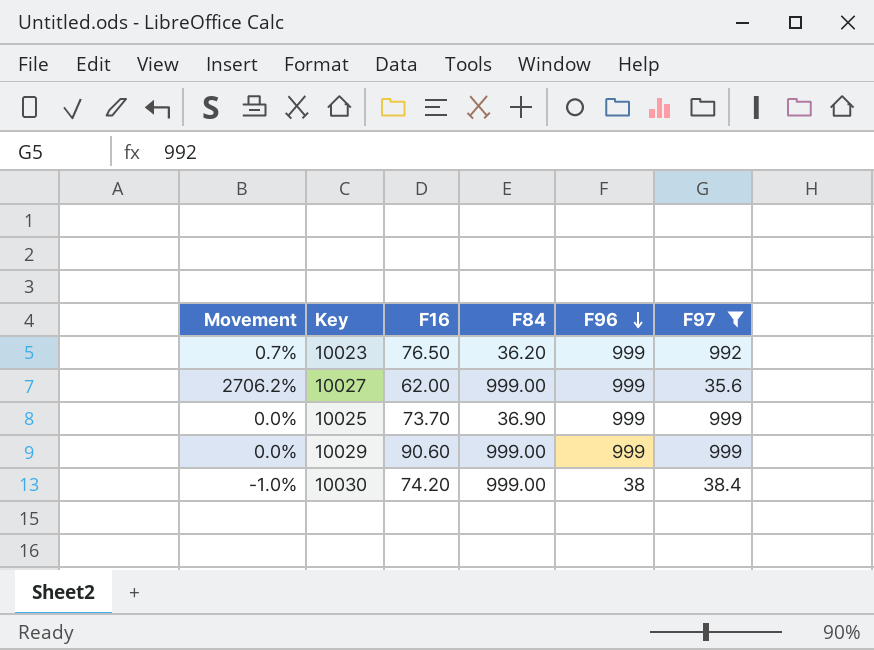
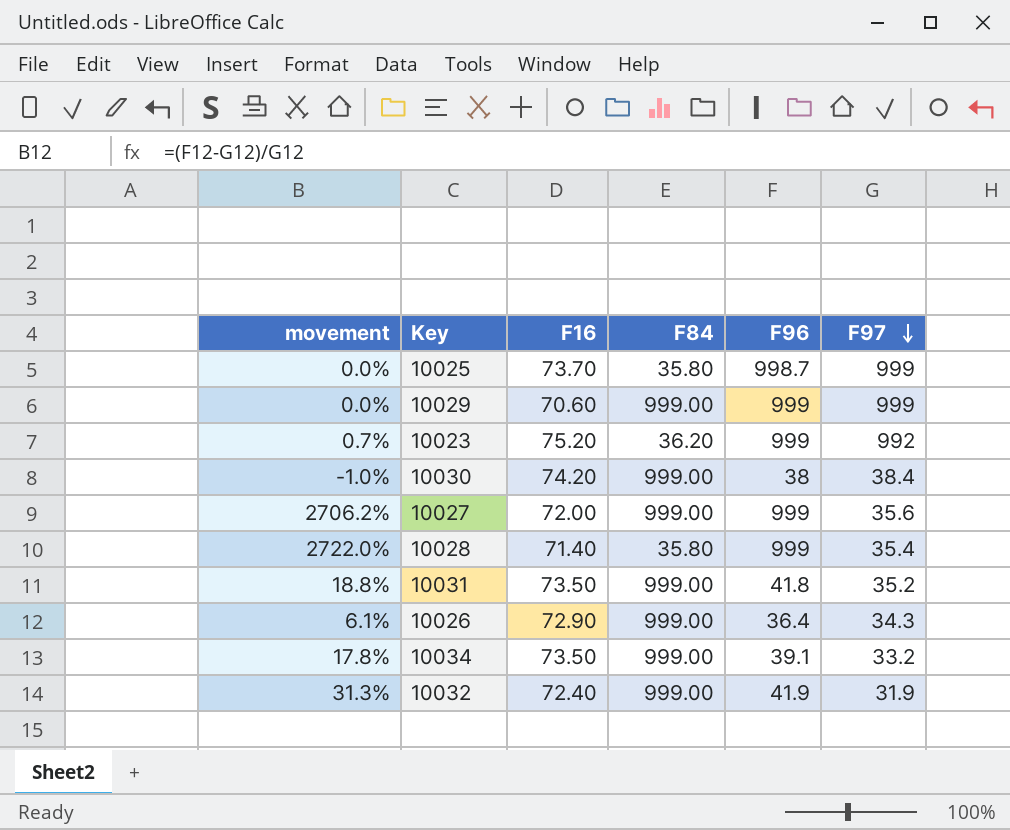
filter: F97 >= 35.6 -> none
row order: F96 descending -> F97 descending
column name: Movement -> movement
10025 | F84: 36.90 -> 35.80
10025 | F96: 999 -> 998.7
10029 | F16: 90.60 -> 70.60
10023 | F16: 76.50 -> 75.20
10027 | F16: 62.00 -> 72.00

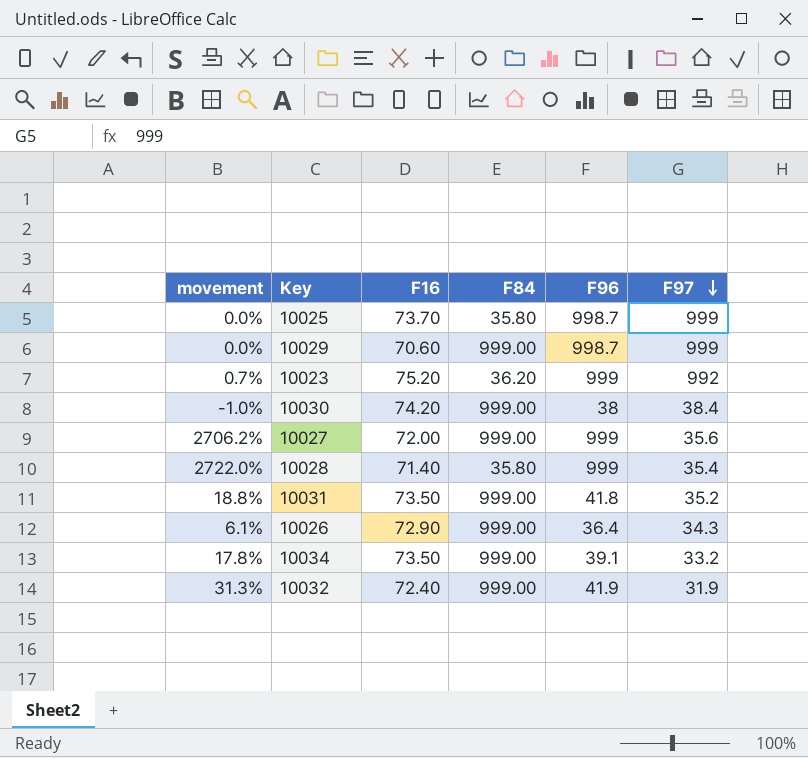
10029 | F96: 999 -> 998.7

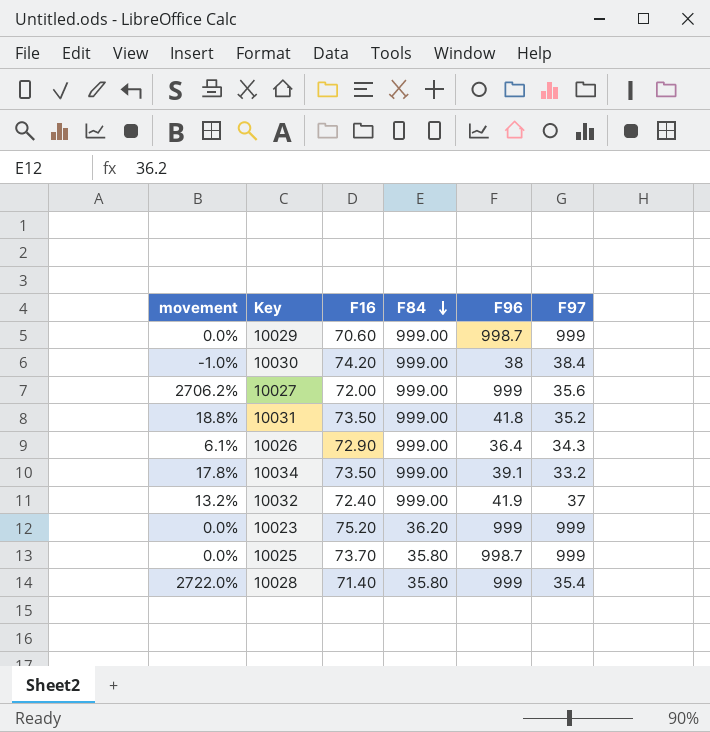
row order: F97 descending -> F84 descending
10032 | movement: 31.3% -> 13.2%
10032 | F97: 31.9 -> 37
10023 | movement: 0.7% -> 0.0%
10023 | F97: 992 -> 999

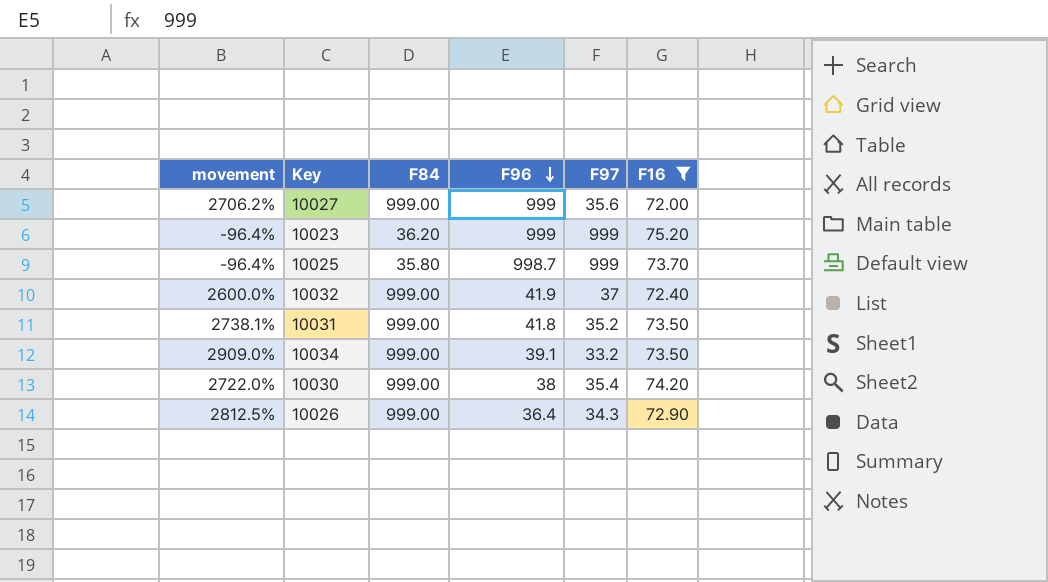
filter: none -> F16 >= 72.00
row order: F84 descending -> F96 descending
column movement | formula: ([F96] - [F97]) / [F97] -> ([F84] - [F97]) / [F97]
column F16 | position: 3 -> 6
10030 | F97: 38.4 -> 35.4

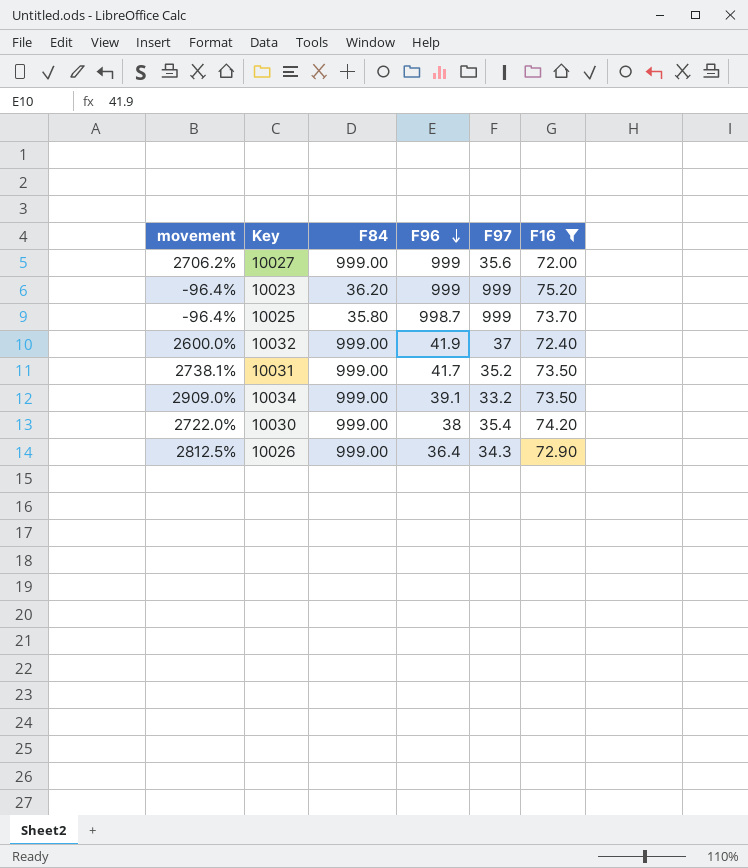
10031 | F96: 41.8 -> 41.7

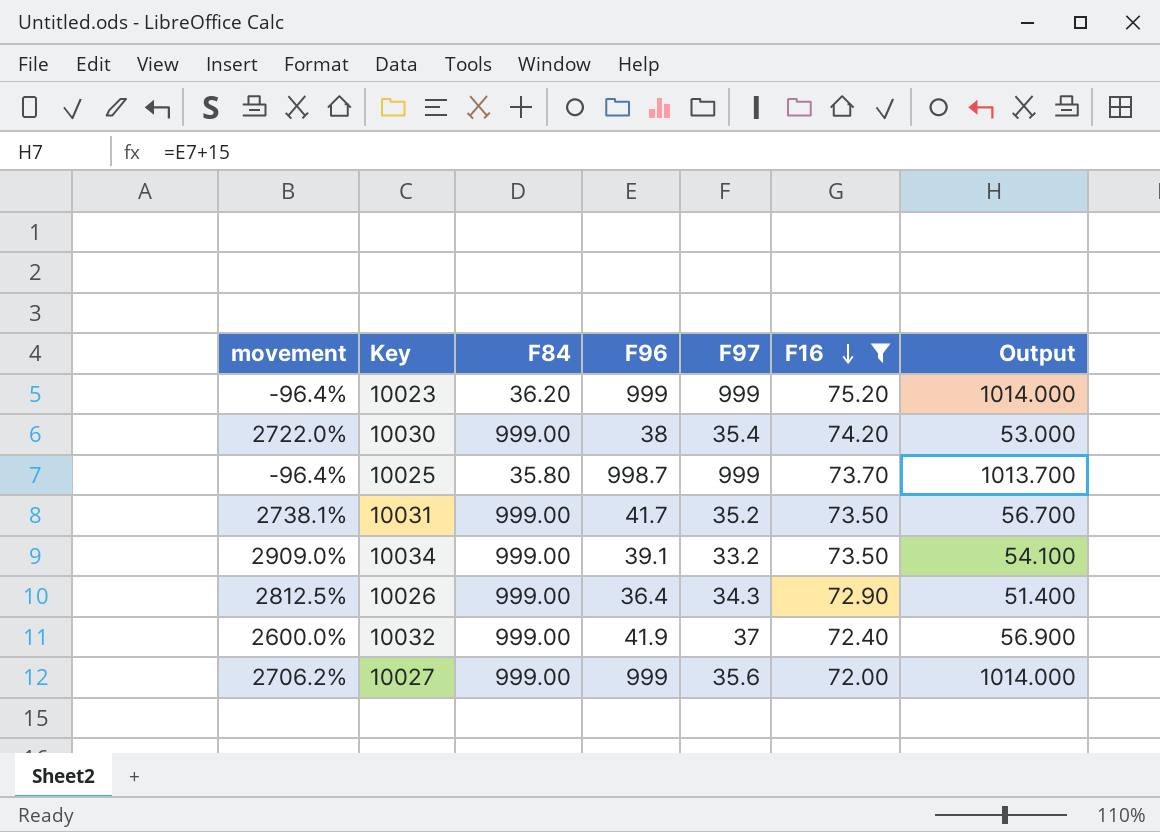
row order: F96 descending -> F16 descending
column Output | formula: none -> [F96] + 15

